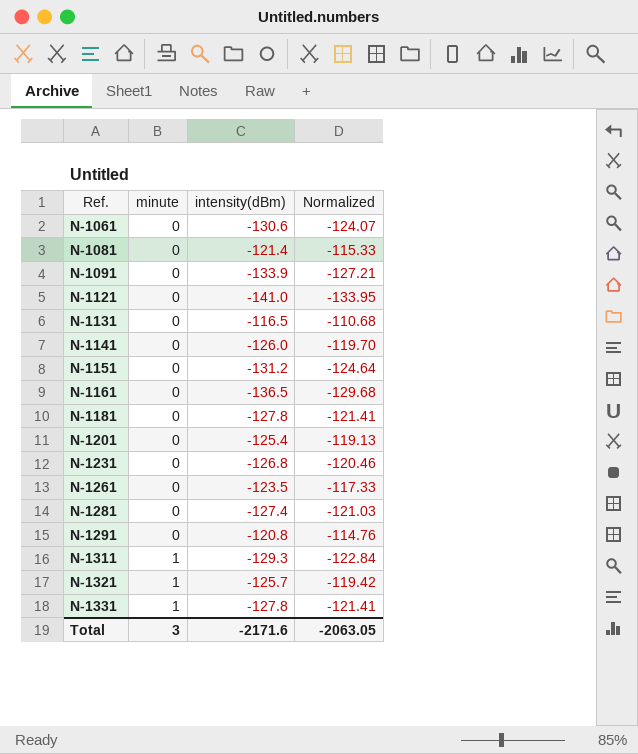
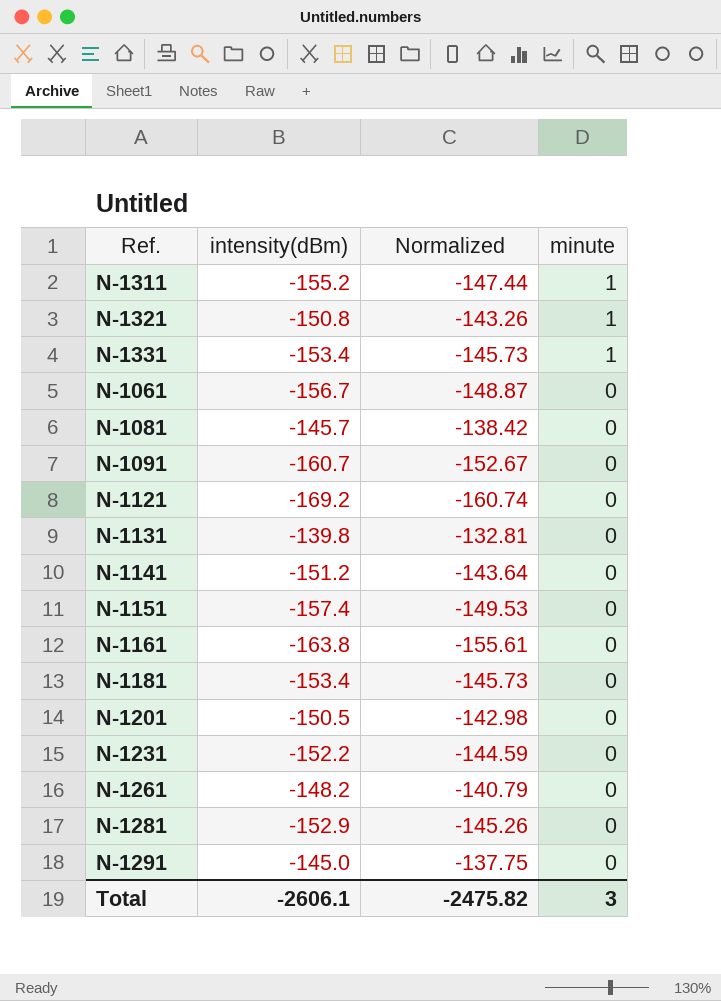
row order: Ref. ascending -> minute descending
column minute | position: 2 -> 4
N-1311 | intensity(dBm): -129.3 -> -155.2
N-1311 | Normalized: -122.84 -> -147.44
N-1321 | intensity(dBm): -125.7 -> -150.8
N-1321 | Normalized: -119.42 -> -143.26
N-1331 | intensity(dBm): -127.8 -> -153.4
N-1331 | Normalized: -121.41 -> -145.73
N-1061 | intensity(dBm): -130.6 -> -156.7
N-1061 | Normalized: -124.07 -> -148.87
N-1081 | intensity(dBm): -121.4 -> -145.7
N-1081 | Normalized: -115.33 -> -138.42
N-1091 | intensity(dBm): -133.9 -> -160.7
N-1091 | Normalized: -127.21 -> -152.67
N-1121 | intensity(dBm): -141.0 -> -169.2
N-1121 | Normalized: -133.95 -> -160.74
N-1131 | intensity(dBm): -116.5 -> -139.8
N-1131 | Normalized: -110.68 -> -132.81
N-1141 | intensity(dBm): -126.0 -> -151.2
N-1141 | Normalized: -119.70 -> -143.64
N-1151 | intensity(dBm): -131.2 -> -157.4
N-1151 | Normalized: -124.64 -> -149.53
N-1161 | intensity(dBm): -136.5 -> -163.8
N-1161 | Normalized: -129.68 -> -155.61
N-1181 | intensity(dBm): -127.8 -> -153.4
N-1181 | Normalized: -121.41 -> -145.73
N-1201 | intensity(dBm): -125.4 -> -150.5
N-1201 | Normalized: -119.13 -> -142.98
N-1231 | intensity(dBm): -126.8 -> -152.2
N-1231 | Normalized: -120.46 -> -144.59
N-1261 | intensity(dBm): -123.5 -> -148.2
N-1261 | Normalized: -117.33 -> -140.79
N-1281 | intensity(dBm): -127.4 -> -152.9
N-1281 | Normalized: -121.03 -> -145.26
N-1291 | intensity(dBm): -120.8 -> -145.0
N-1291 | Normalized: -114.76 -> -137.75
Total | intensity(dBm): -2171.6 -> -2606.1
Total | Normalized: -2063.05 -> -2475.82

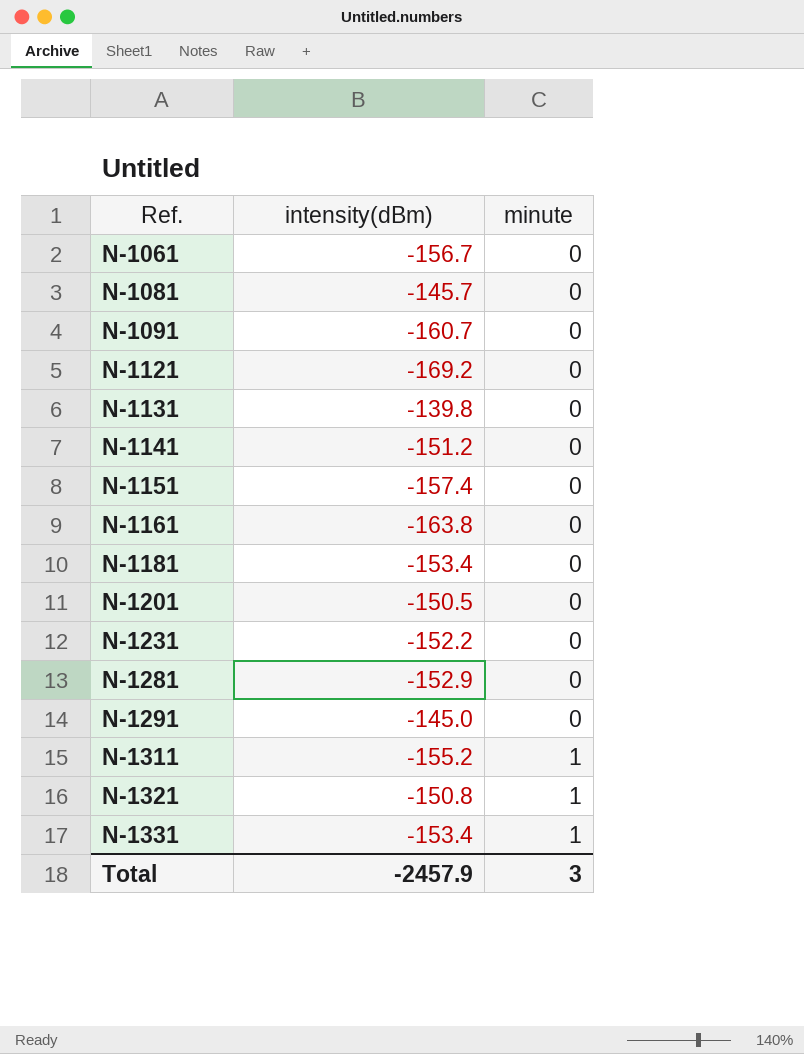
row order: minute descending -> Ref. ascending
column Normalized | formula: [intensity(dBm)] * 0.95 -> none
row N-1261: -148.2 | -140.79 | 0 -> none
Total | intensity(dBm): -2606.1 -> -2457.9

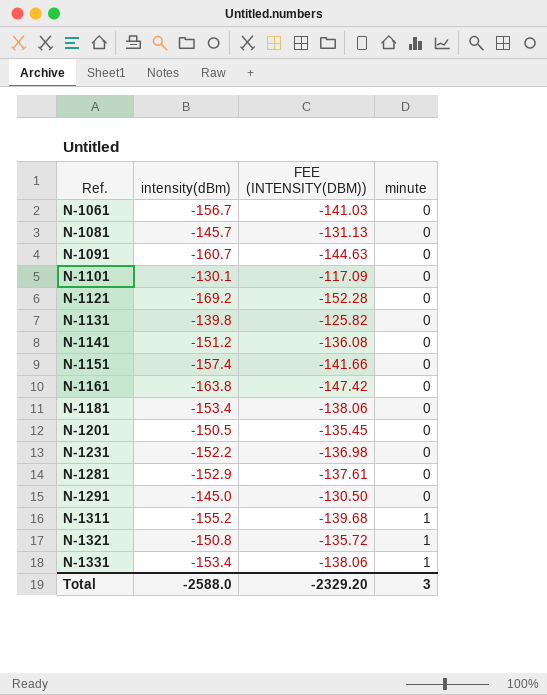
column FEE (INTENSITY(DBM)) | formula: none -> [intensity(dBm)] * 0.9
row N-1101: none -> -130.1 | -117.09 | 0
Total | intensity(dBm): -2457.9 -> -2588.0

